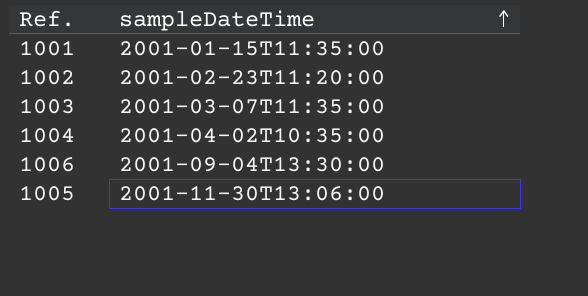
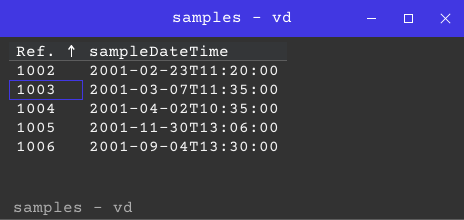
row order: sampleDateTime ascending -> Ref. ascending
row 1001: 2001-01-15T11:35:00 -> none

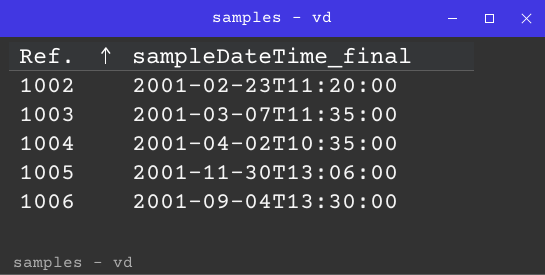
column name: sampleDateTime -> sampleDateTime_final

